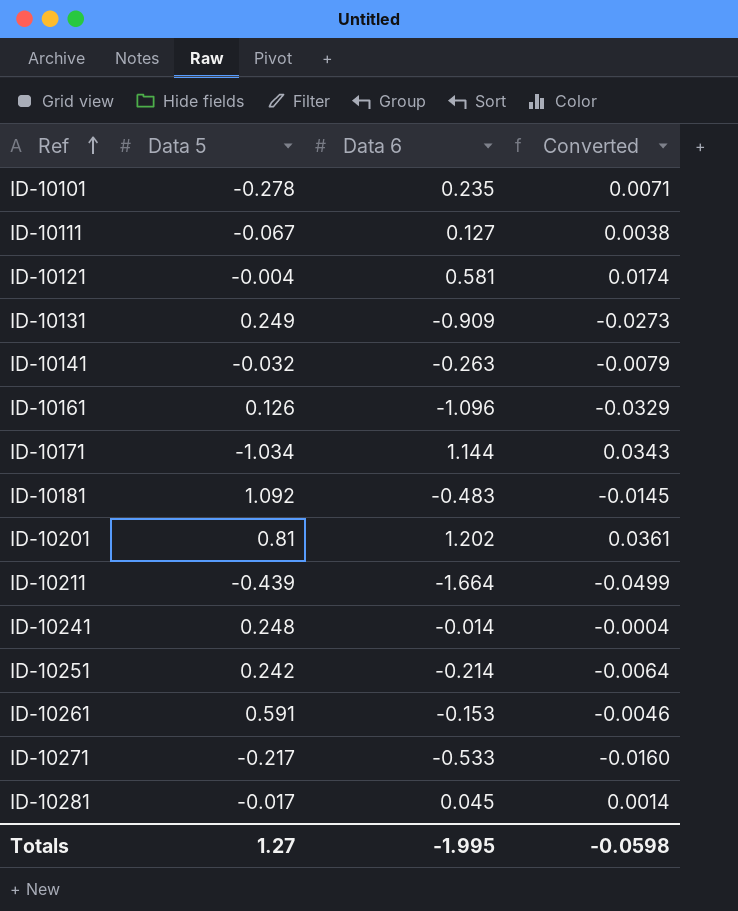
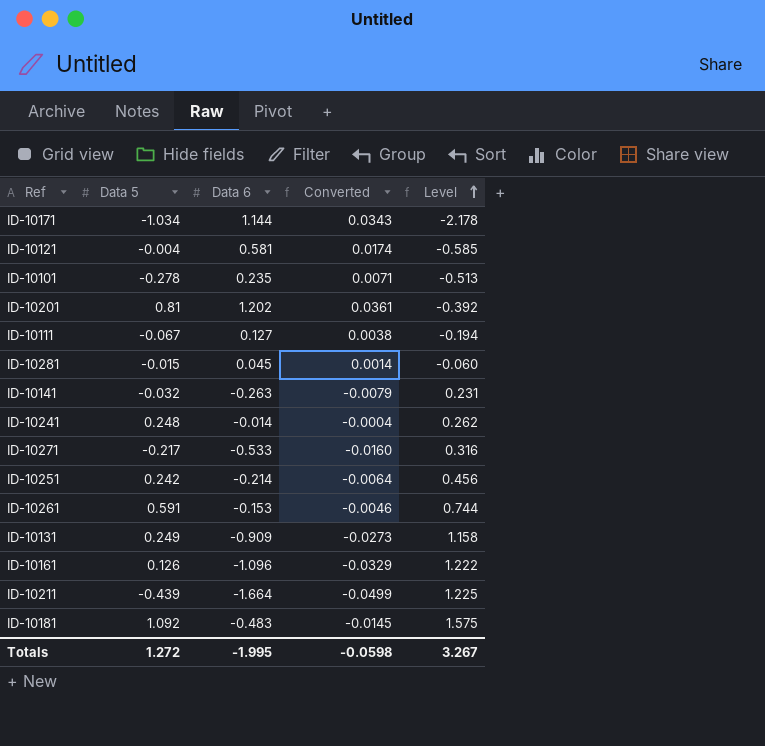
row order: Ref ascending -> Level ascending
column Level | formula: none -> [Data 5] - [Data 6]
ID-10281 | Data 5: -0.017 -> -0.015
Totals | Data 5: 1.27 -> 1.272

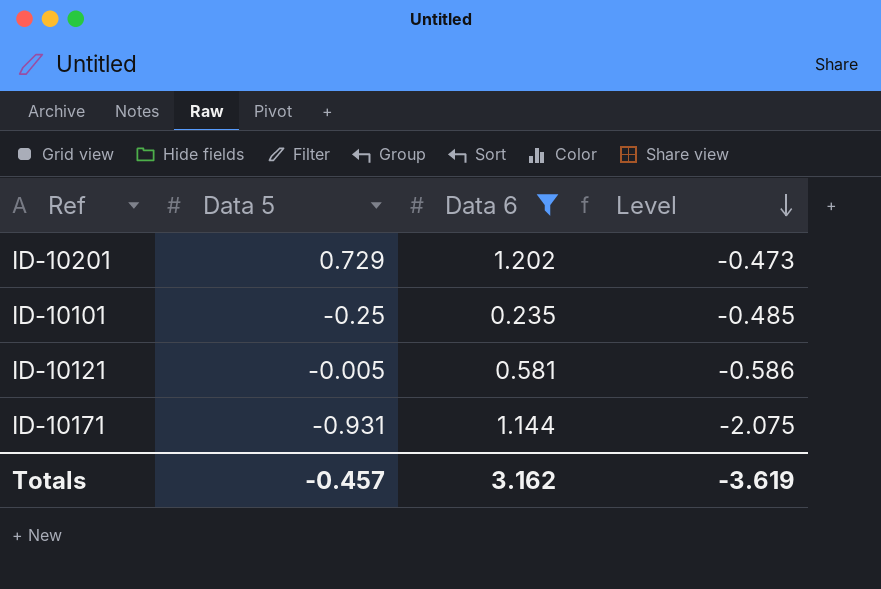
filter: none -> Data 6 >= 0.235
row order: Level ascending -> Level descending
column Converted | formula: [Data 6] * 0.03 -> none
ID-10201 | Data 5: 0.81 -> 0.729
ID-10201 | Level: -0.392 -> -0.473
ID-10101 | Data 5: -0.278 -> -0.25
ID-10101 | Level: -0.513 -> -0.485
ID-10121 | Data 5: -0.004 -> -0.005
ID-10121 | Level: -0.585 -> -0.586
ID-10171 | Data 5: -1.034 -> -0.931
ID-10171 | Level: -2.178 -> -2.075
Totals | Data 5: 1.272 -> -0.457
Totals | Data 6: -1.995 -> 3.162
Totals | Level: 3.267 -> -3.619

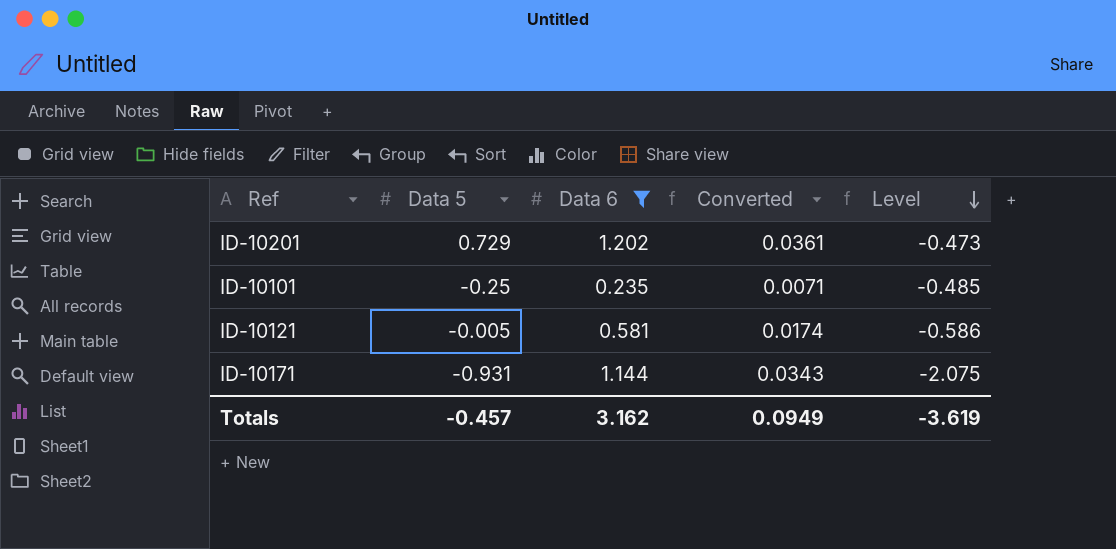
column Converted | formula: none -> [Data 6] * 0.03

